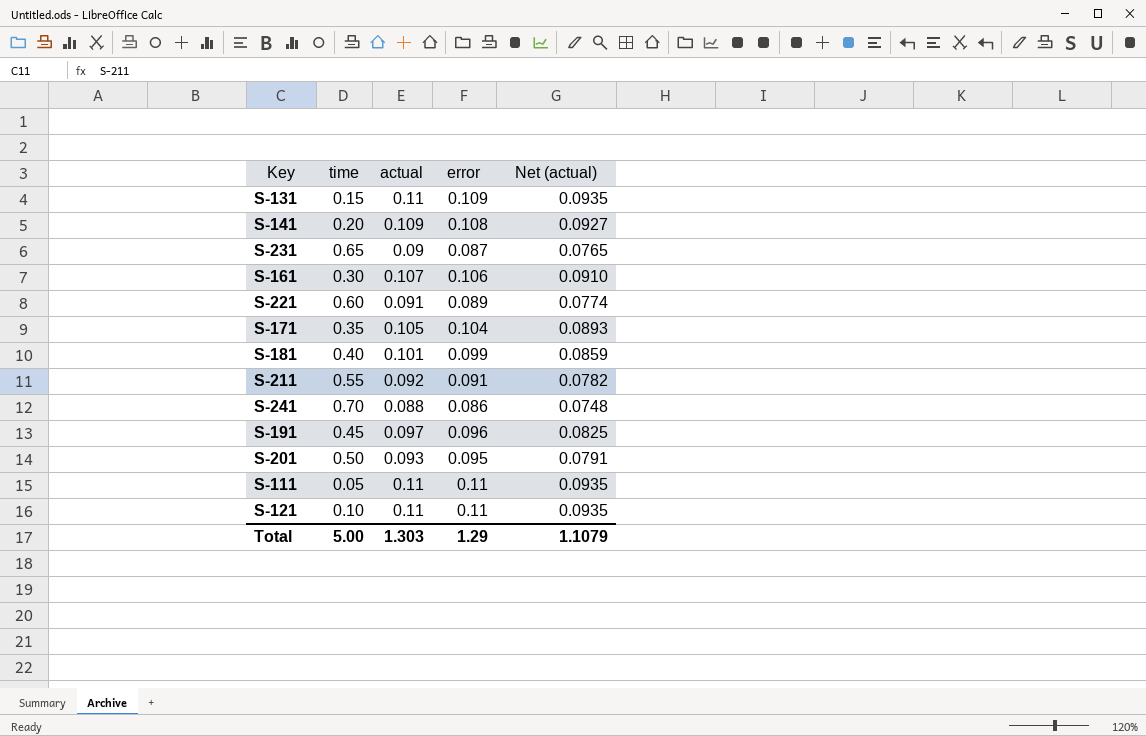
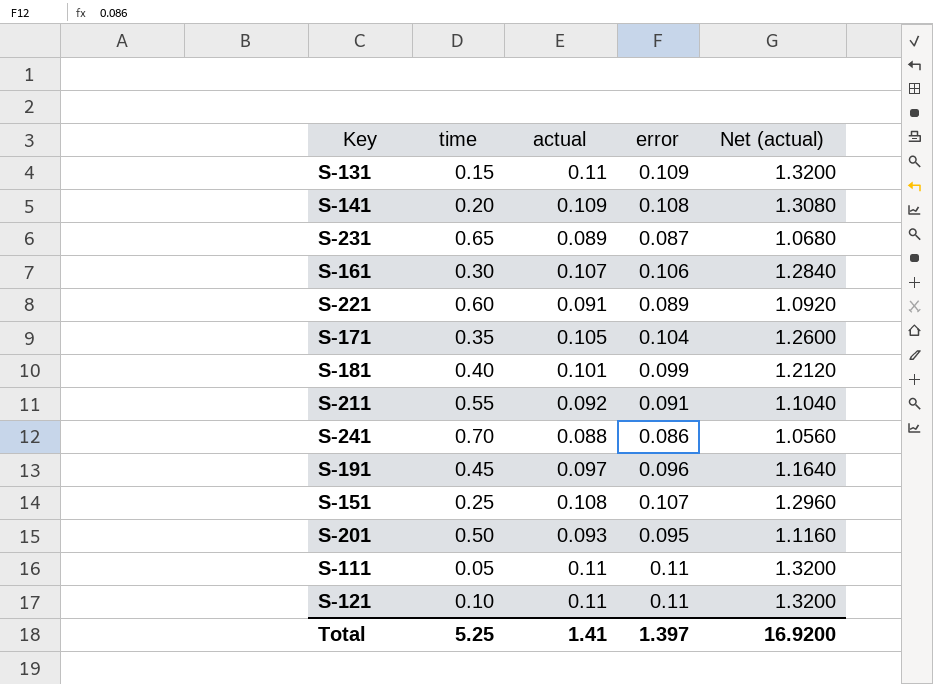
column Net (actual) | formula: [actual] * 0.85 -> [actual] * 12
S-231 | actual: 0.09 -> 0.089
row S-151: none -> 0.25 | 0.108 | 0.107 | 1.2960
Total | time: 5.00 -> 5.25
Total | actual: 1.303 -> 1.41
Total | error: 1.29 -> 1.397
Total | Net (actual): 1.1079 -> 16.9200

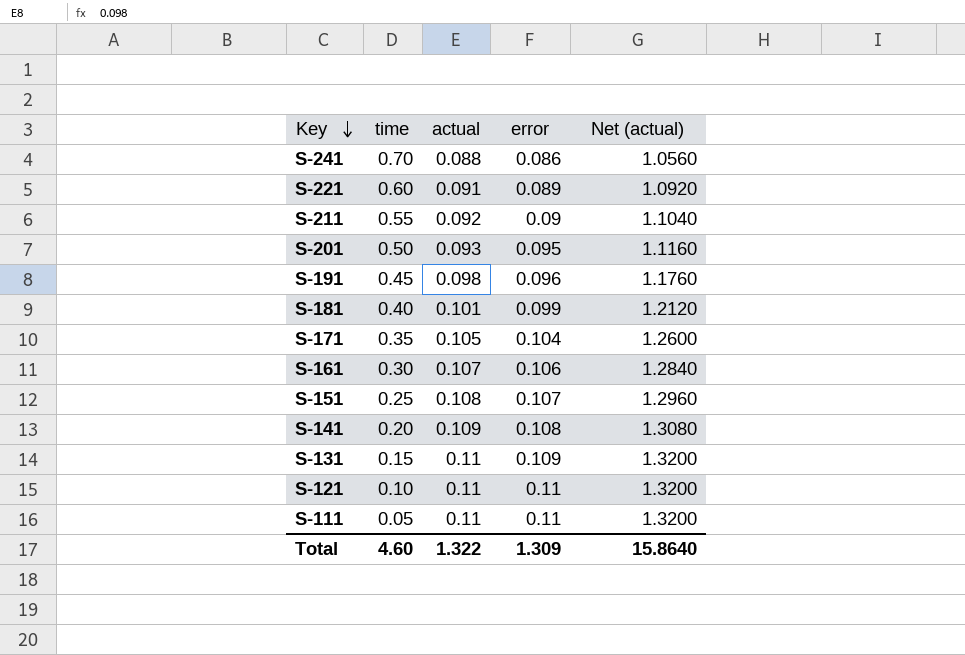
row order: none -> Key descending
row S-231: 0.65 | 0.089 | 0.087 | 1.0680 -> none
S-211 | error: 0.091 -> 0.09
S-191 | actual: 0.097 -> 0.098
S-191 | Net (actual): 1.1640 -> 1.1760
Total | time: 5.25 -> 4.60
Total | actual: 1.41 -> 1.322
Total | error: 1.397 -> 1.309
Total | Net (actual): 16.9200 -> 15.8640

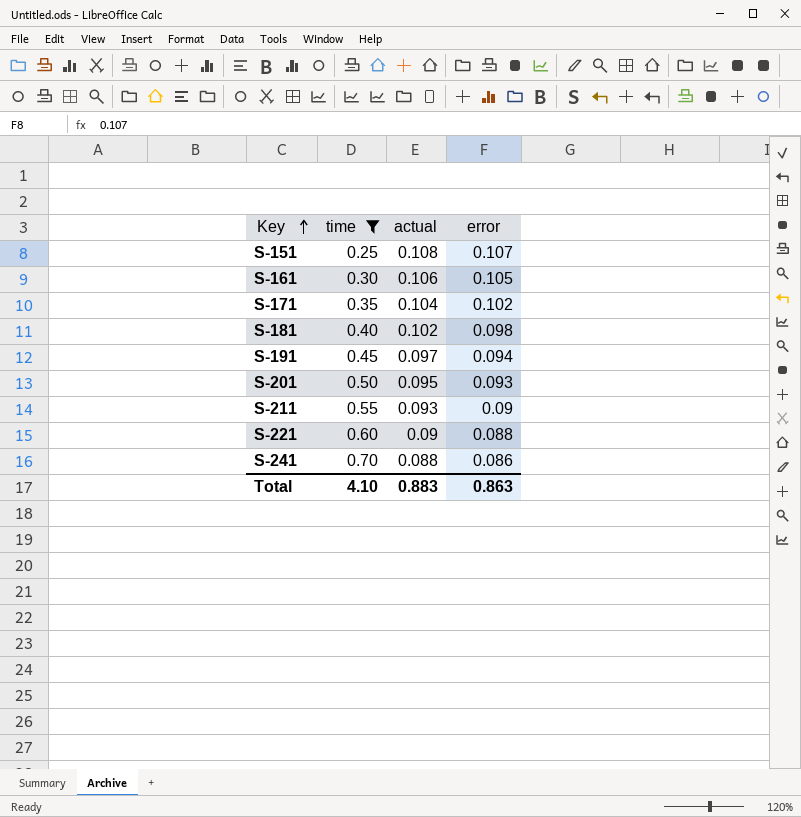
filter: none -> time >= 0.25
row order: Key descending -> Key ascending
column Net (actual) | formula: [actual] * 12 -> none
S-161 | actual: 0.107 -> 0.106
S-161 | error: 0.106 -> 0.105
S-171 | actual: 0.105 -> 0.104
S-171 | error: 0.104 -> 0.102
S-181 | actual: 0.101 -> 0.102
S-181 | error: 0.099 -> 0.098
S-191 | actual: 0.098 -> 0.097
S-191 | error: 0.096 -> 0.094
S-201 | actual: 0.093 -> 0.095
S-201 | error: 0.095 -> 0.093
S-211 | actual: 0.092 -> 0.093
S-221 | actual: 0.091 -> 0.09
S-221 | error: 0.089 -> 0.088
Total | time: 4.60 -> 4.10
Total | actual: 1.322 -> 0.883
Total | error: 1.309 -> 0.863

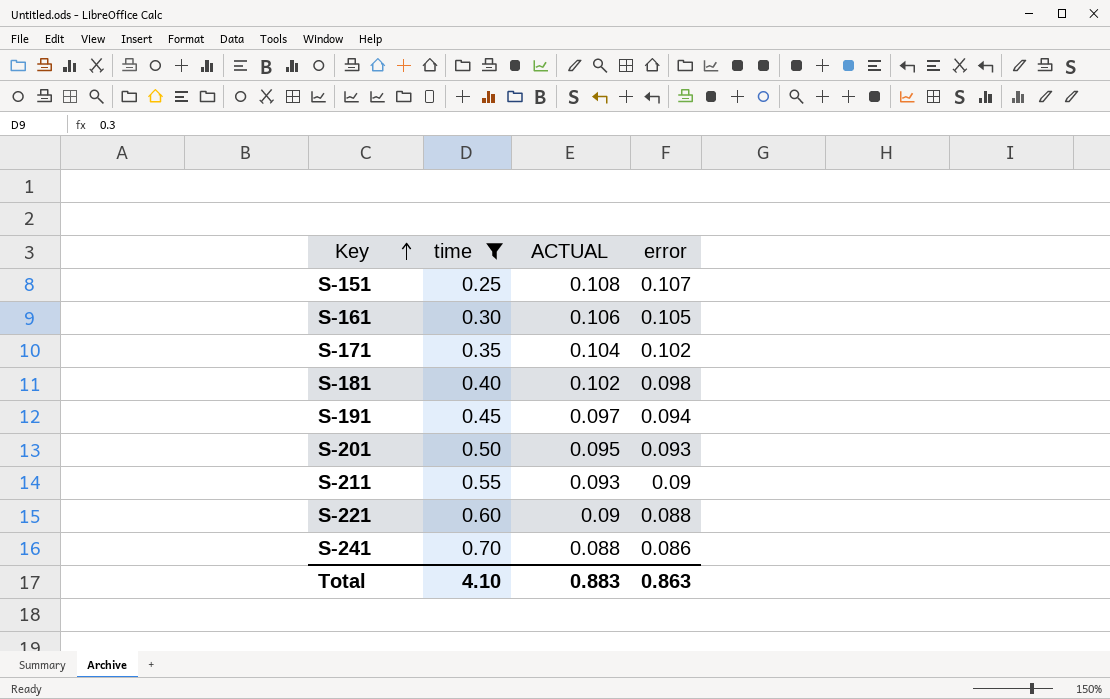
column name: actual -> ACTUAL

